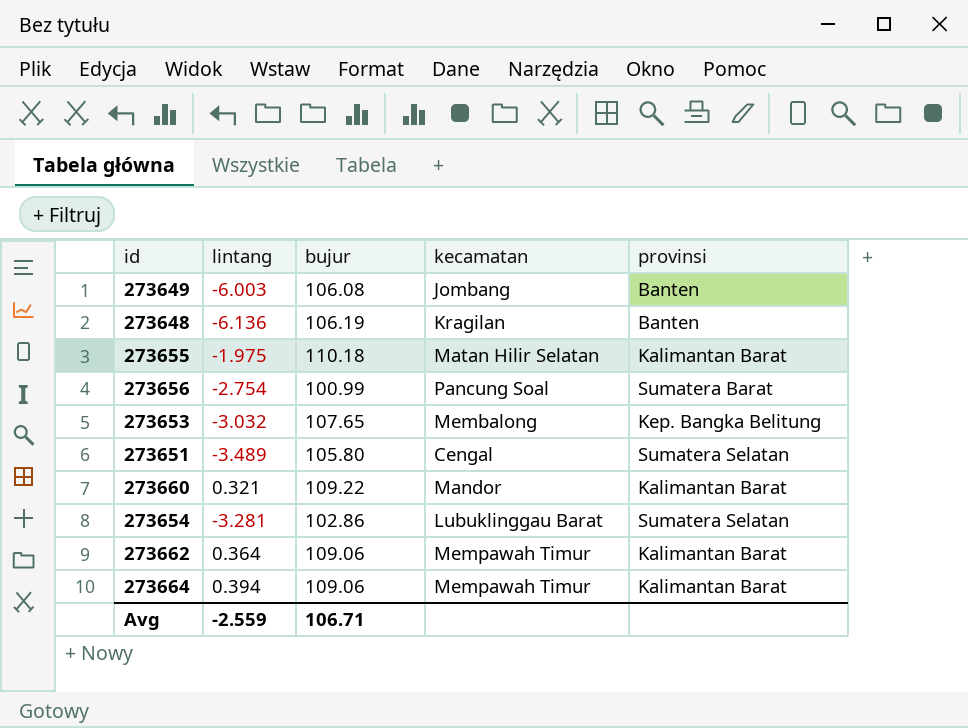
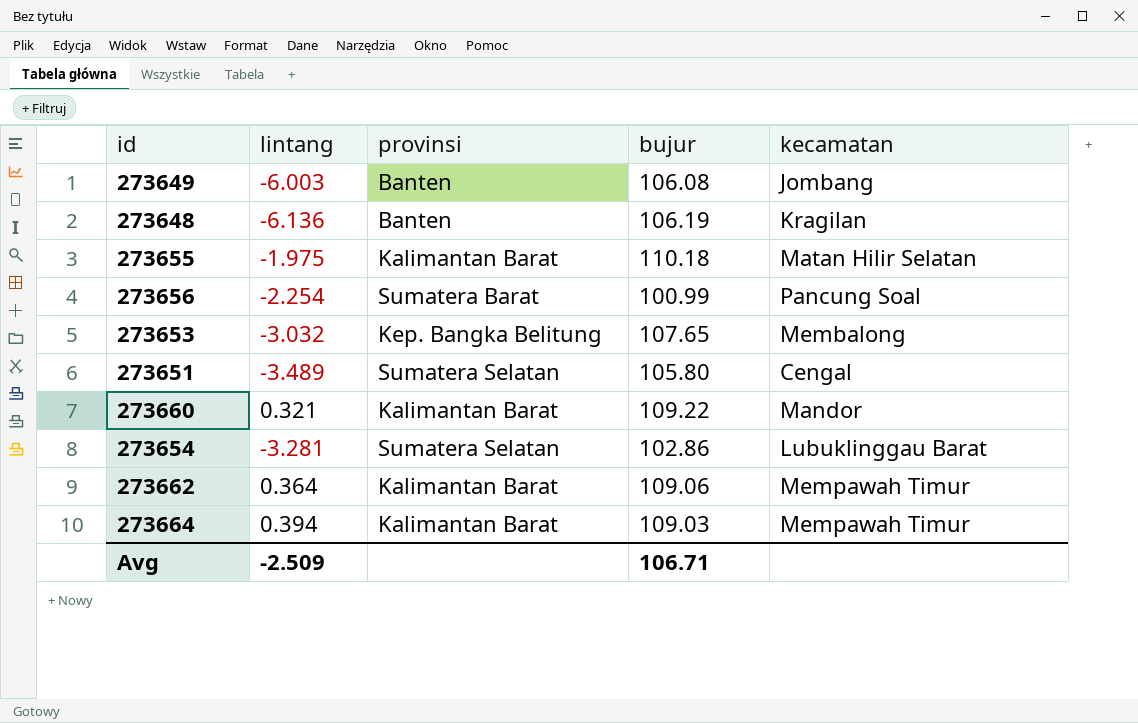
column provinsi | position: 5 -> 3
273656 | lintang: -2.754 -> -2.254
273664 | bujur: 109.06 -> 109.03
Avg | lintang: -2.559 -> -2.509

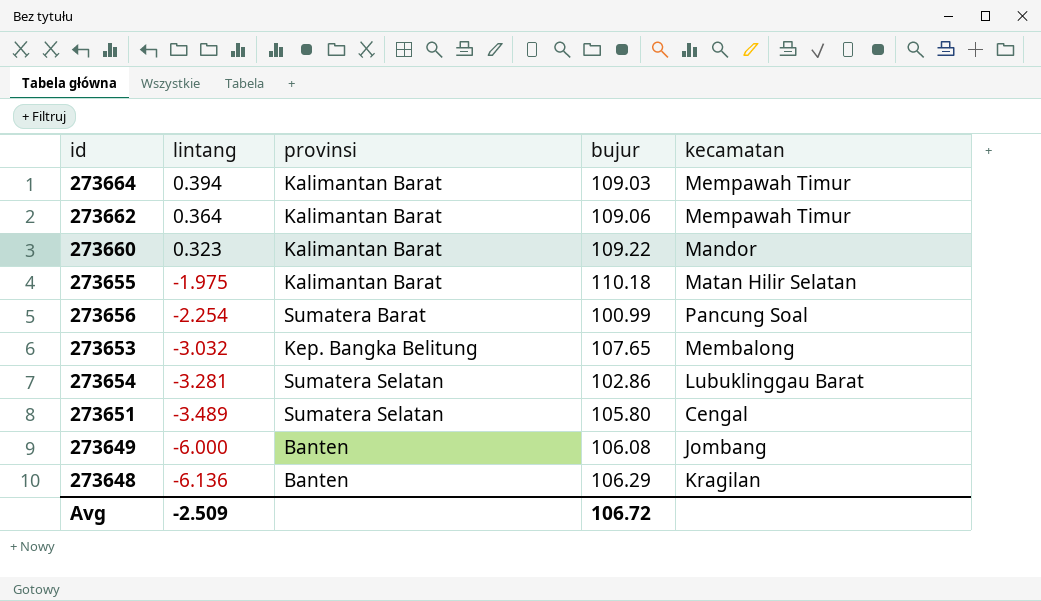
row order: none -> lintang descending
273660 | lintang: 0.321 -> 0.323
273649 | lintang: -6.003 -> -6.000
273648 | bujur: 106.19 -> 106.29
Avg | bujur: 106.71 -> 106.72

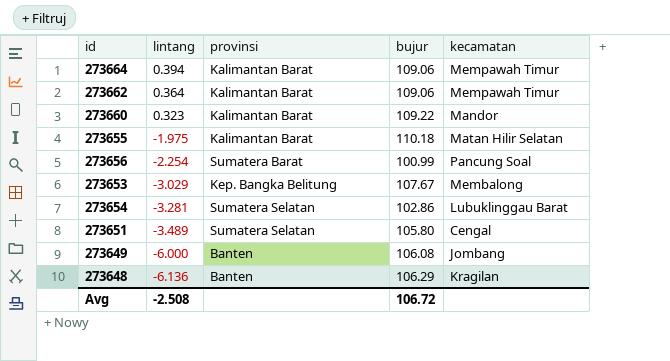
273664 | bujur: 109.03 -> 109.06
273653 | lintang: -3.032 -> -3.029
273653 | bujur: 107.65 -> 107.67
Avg | lintang: -2.509 -> -2.508

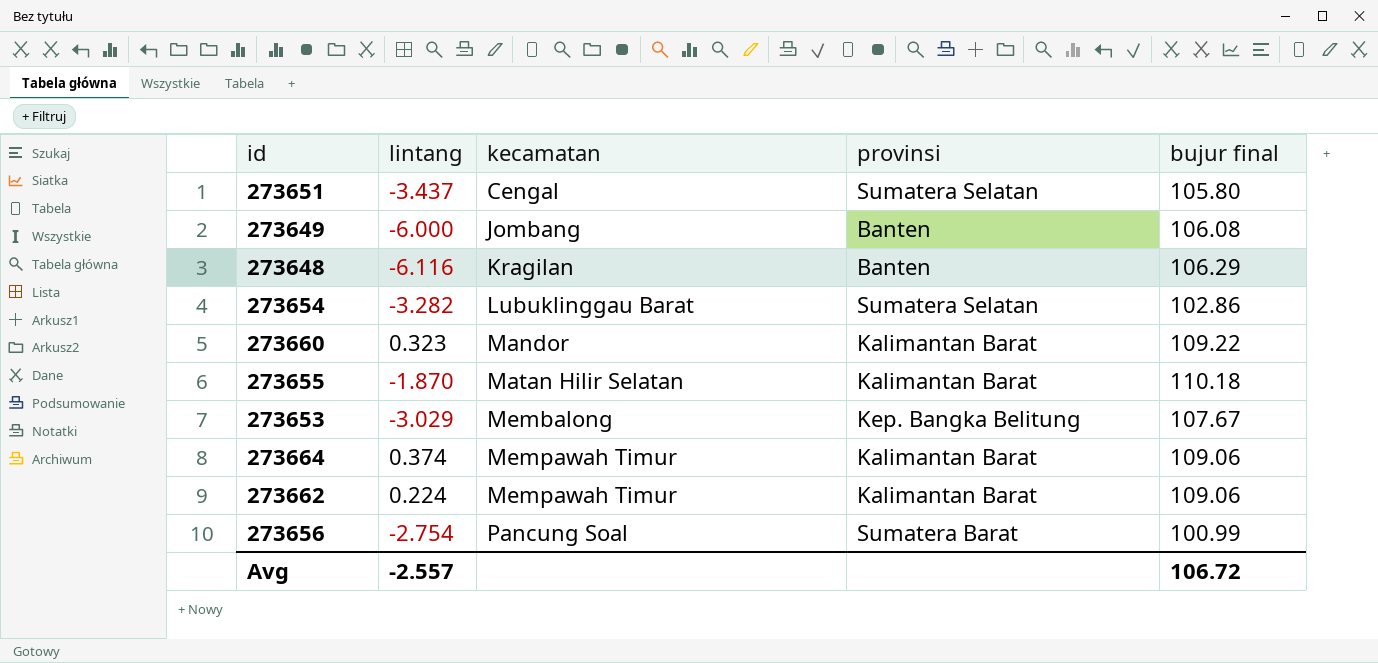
row order: lintang descending -> kecamatan ascending
column kecamatan | position: 5 -> 3
column name: bujur -> bujur final
273651 | lintang: -3.489 -> -3.437
273648 | lintang: -6.136 -> -6.116
273654 | lintang: -3.281 -> -3.282
273655 | lintang: -1.975 -> -1.870
273664 | lintang: 0.394 -> 0.374
273662 | lintang: 0.364 -> 0.224
273656 | lintang: -2.254 -> -2.754
Avg | lintang: -2.508 -> -2.557

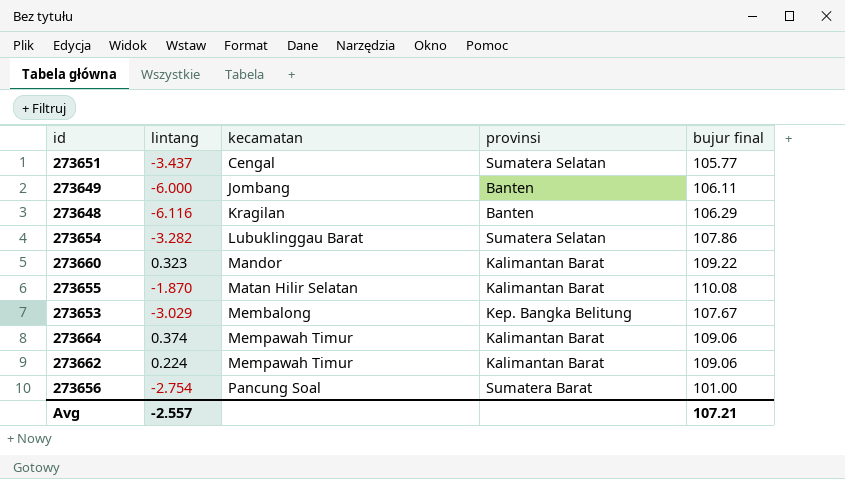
273651 | bujur final: 105.80 -> 105.77
273649 | bujur final: 106.08 -> 106.11
273654 | bujur final: 102.86 -> 107.86
273655 | bujur final: 110.18 -> 110.08
273656 | bujur final: 100.99 -> 101.00
Avg | bujur final: 106.72 -> 107.21

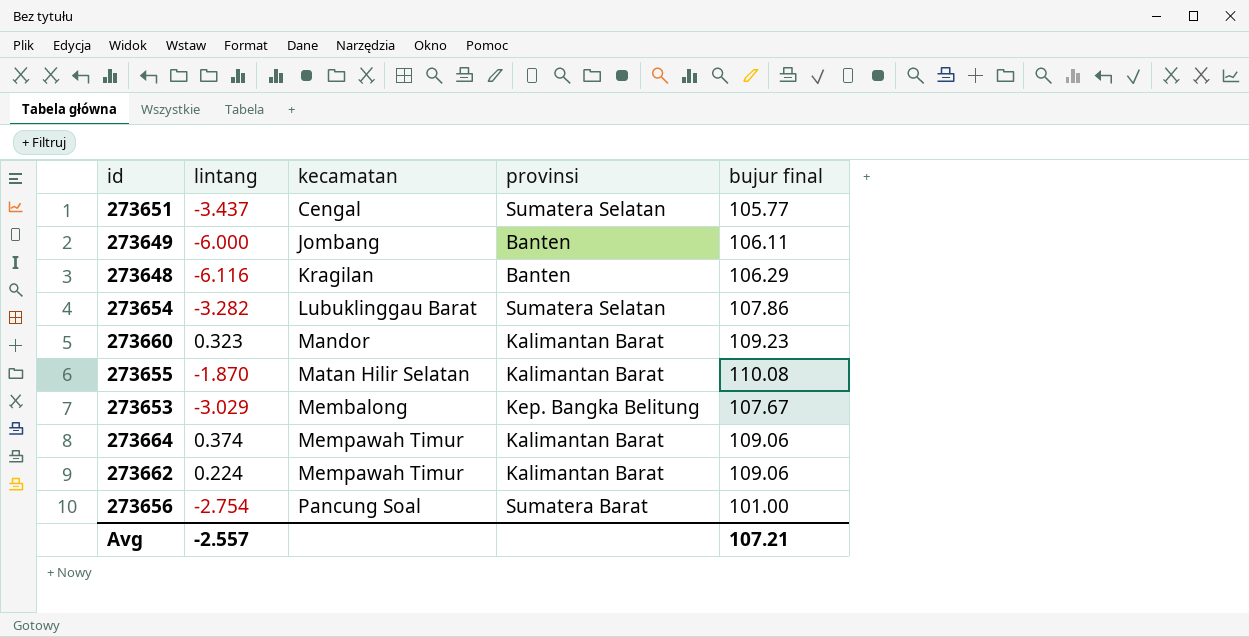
273660 | bujur final: 109.22 -> 109.23

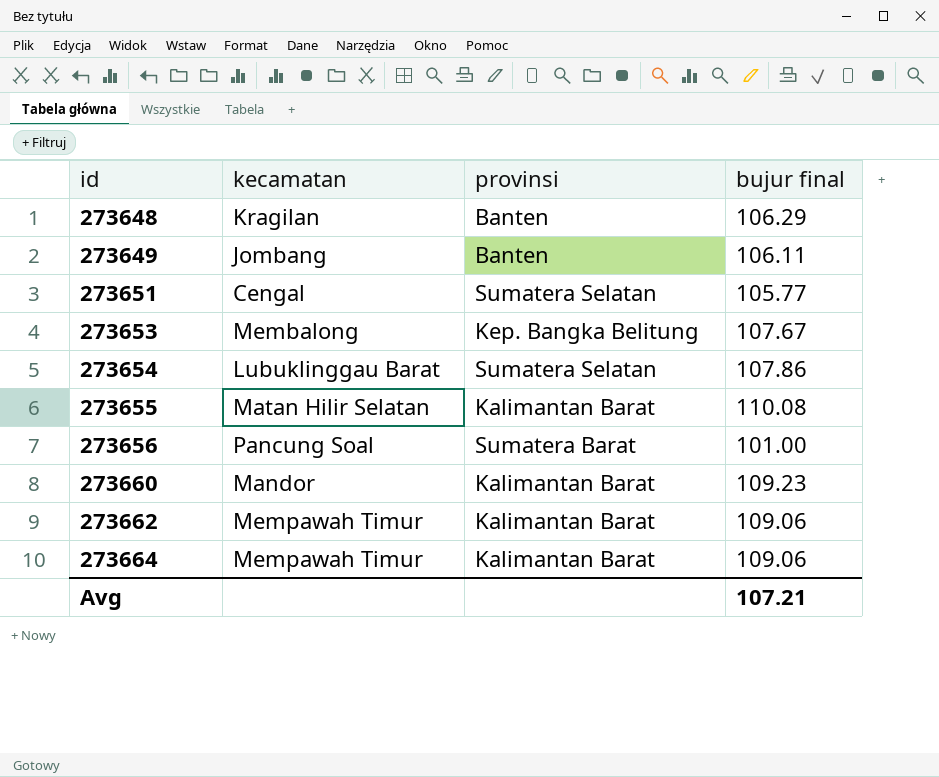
row order: kecamatan ascending -> id ascending
column lintang | position: 2 -> none

